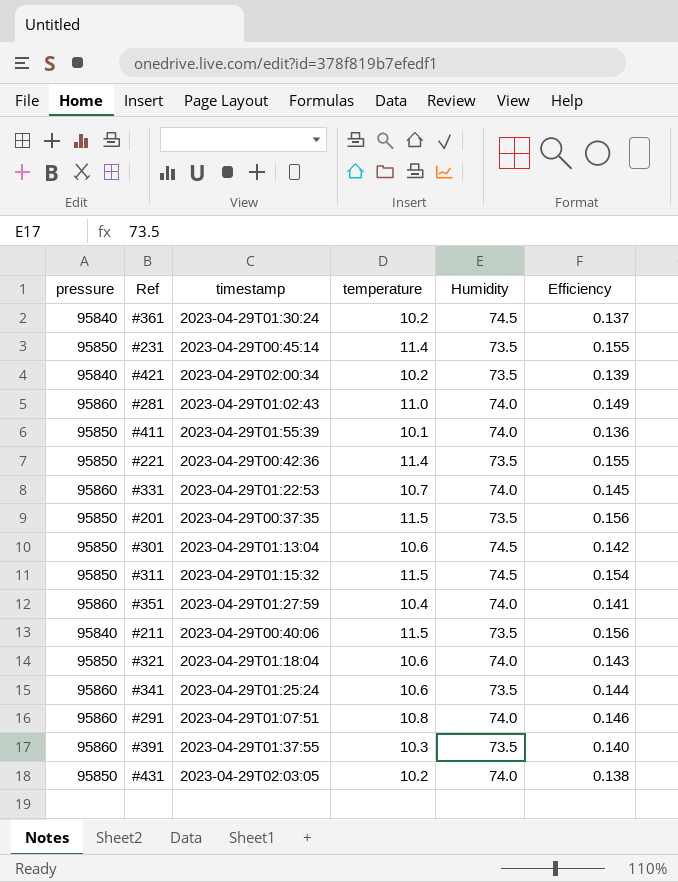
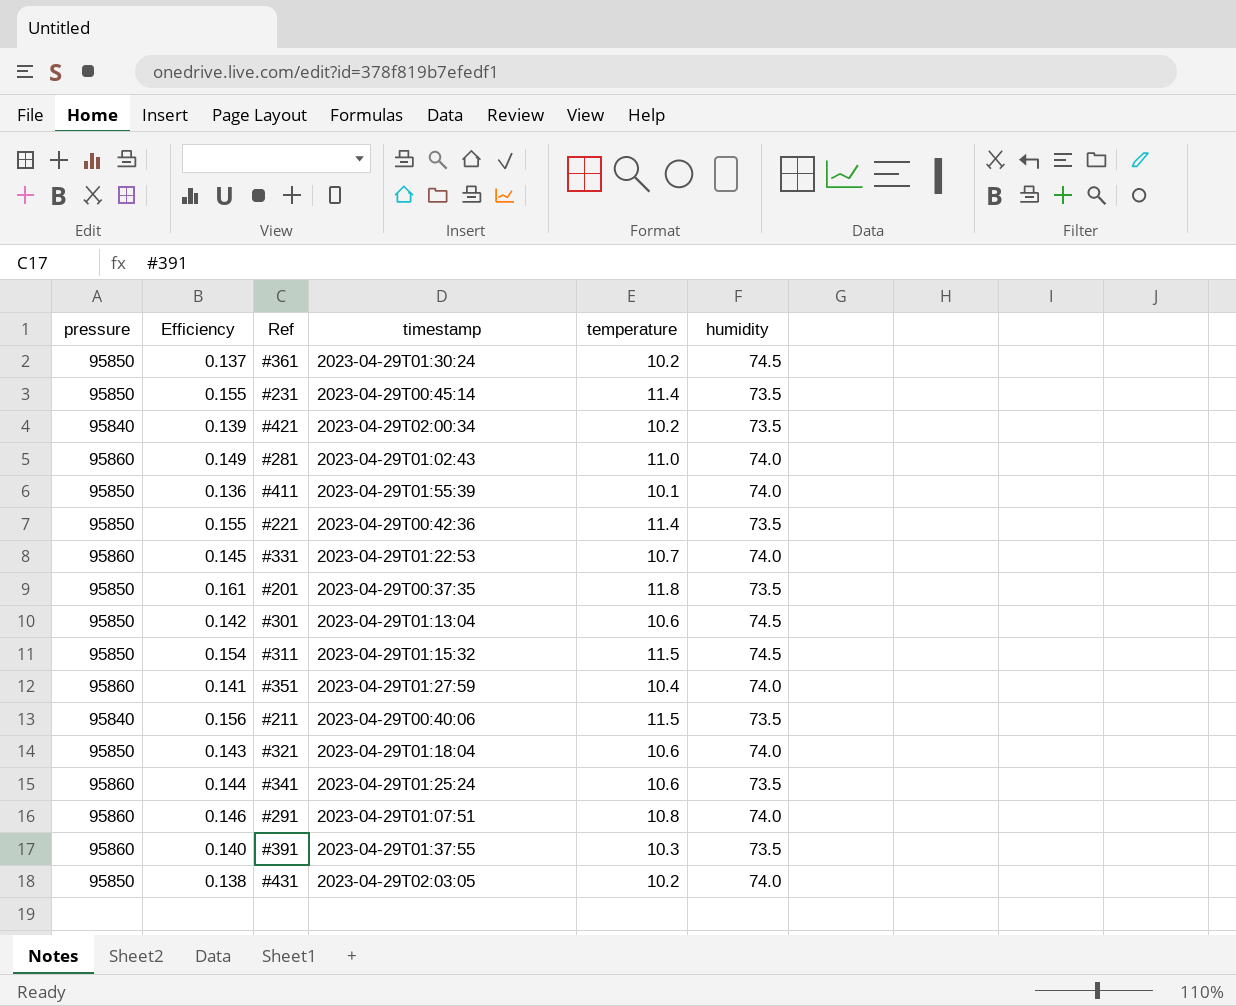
column Efficiency | position: 6 -> 2
column name: Humidity -> humidity
#361 | pressure: 95840 -> 95850
#201 | Efficiency: 0.156 -> 0.161
#201 | temperature: 11.5 -> 11.8

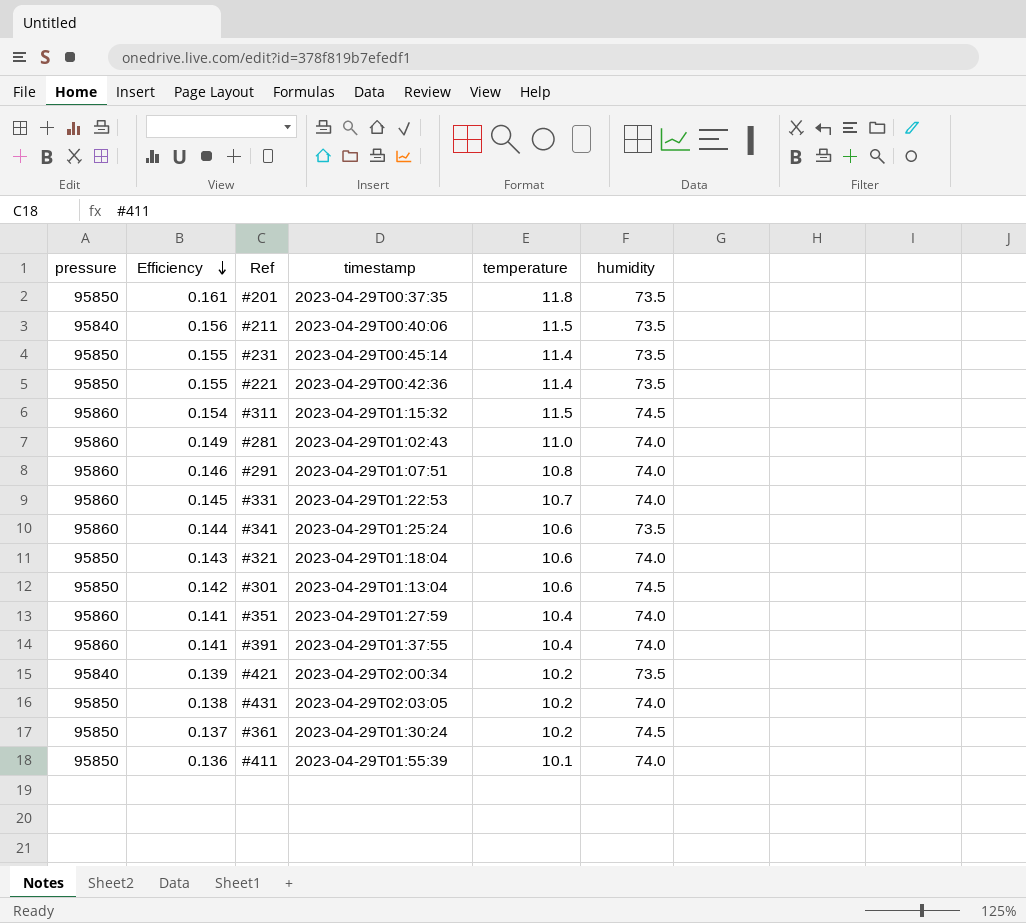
row order: none -> Efficiency descending
#311 | pressure: 95850 -> 95860
#391 | Efficiency: 0.140 -> 0.141
#391 | temperature: 10.3 -> 10.4
#391 | humidity: 73.5 -> 74.0

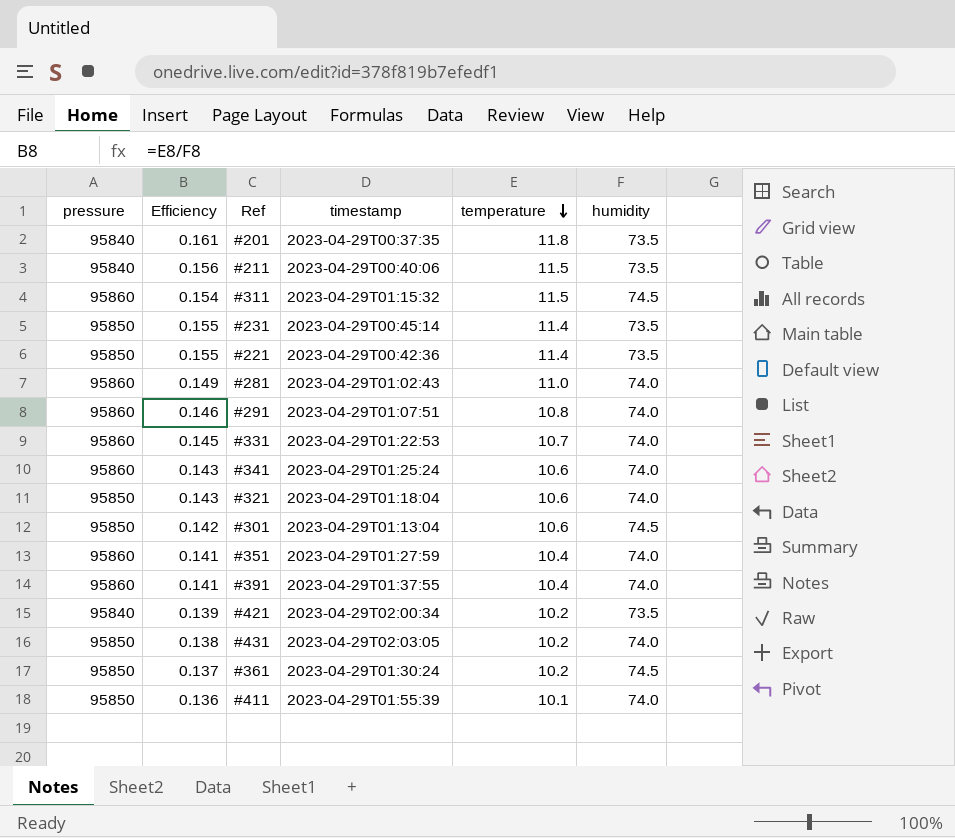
row order: Efficiency descending -> temperature descending
#201 | pressure: 95850 -> 95840
#341 | Efficiency: 0.144 -> 0.143
#341 | humidity: 73.5 -> 74.0

